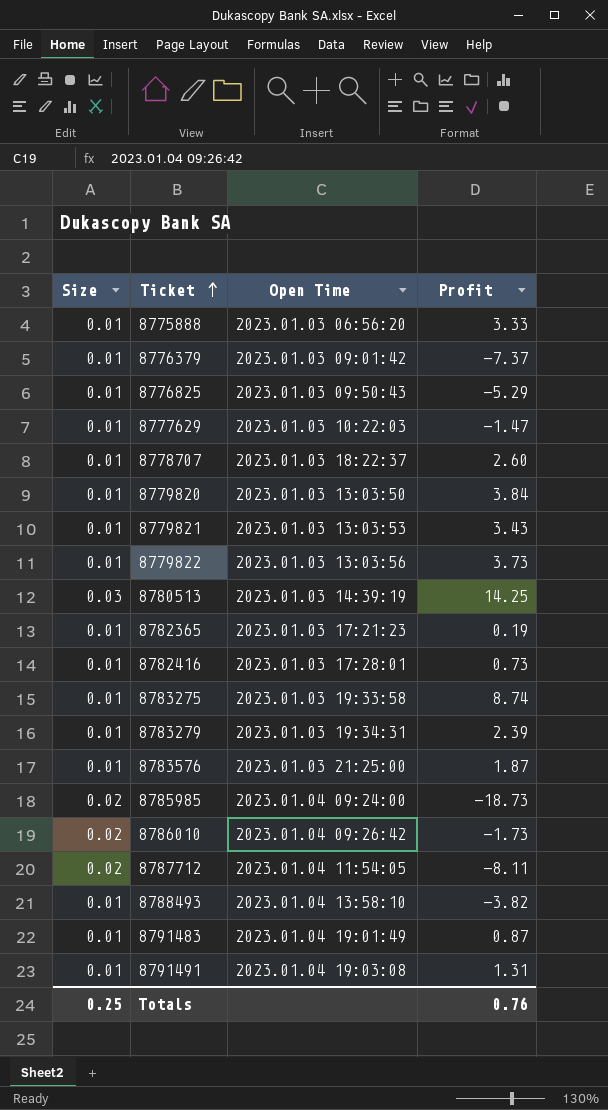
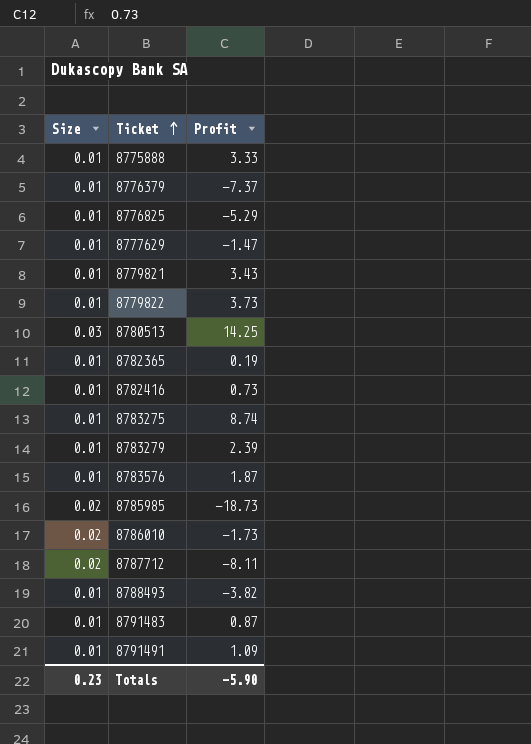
column Open Time | position: 3 -> none
row 8778707: 0.01 | 2023.01.03 18:22:37 | 2.60 -> none
row 8779820: 0.01 | 2023.01.03 13:03:50 | 3.84 -> none
8791491 | Profit: 1.31 -> 1.09
Totals | Size: 0.25 -> 0.23
Totals | Profit: 0.76 -> -5.90

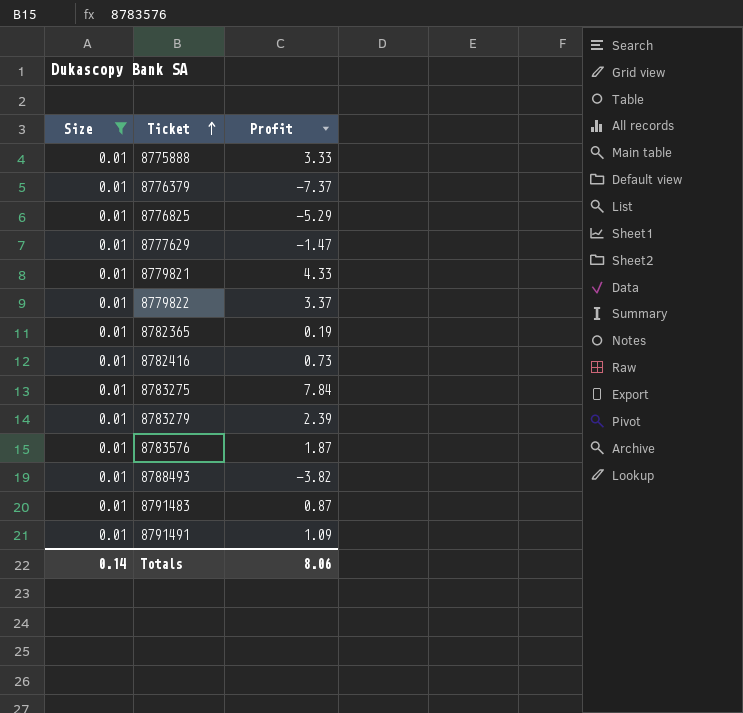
filter: none -> Size = 0.01
8779821 | Profit: 3.43 -> 4.33
8779822 | Profit: 3.73 -> 3.37
8783275 | Profit: 8.74 -> 7.84
Totals | Size: 0.23 -> 0.14
Totals | Profit: -5.90 -> 8.06

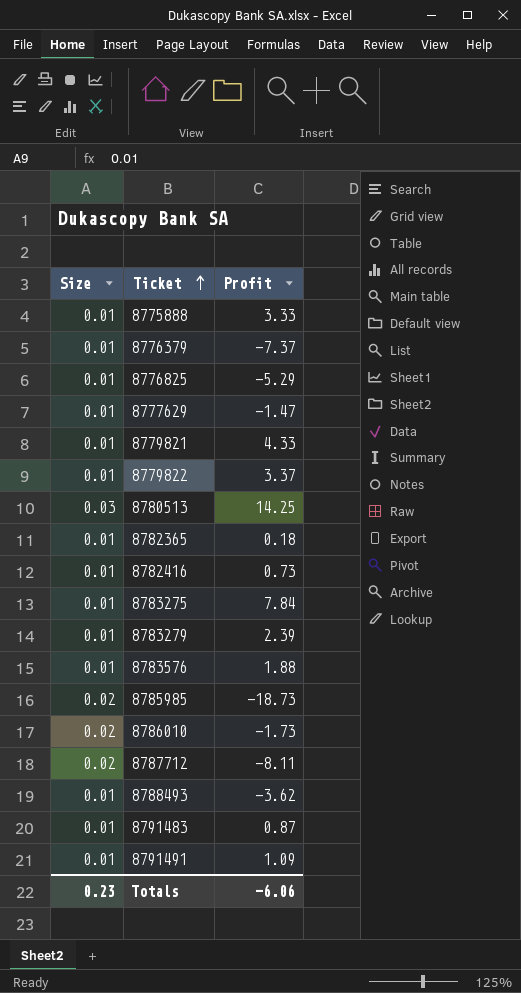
filter: Size = 0.01 -> none
8782365 | Profit: 0.19 -> 0.18
8783576 | Profit: 1.87 -> 1.88
8788493 | Profit: -3.82 -> -3.62
Totals | Size: 0.14 -> 0.23
Totals | Profit: 8.06 -> -6.06

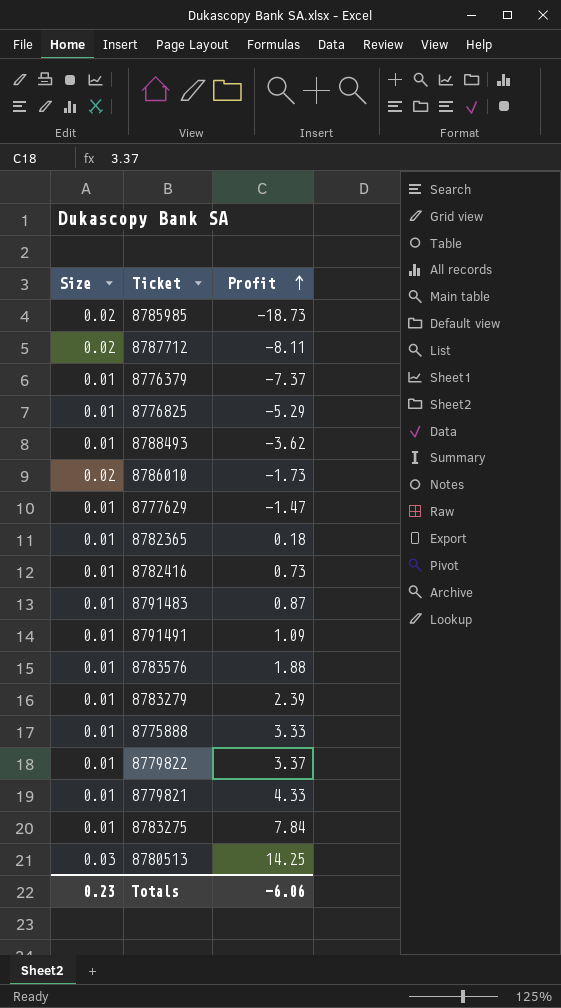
row order: Ticket ascending -> Profit ascending

